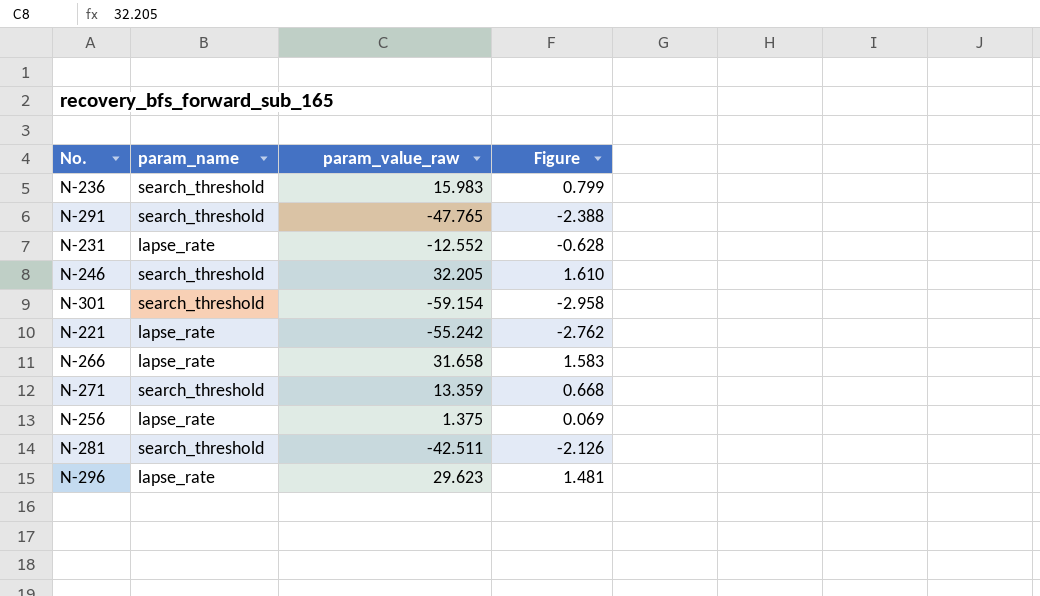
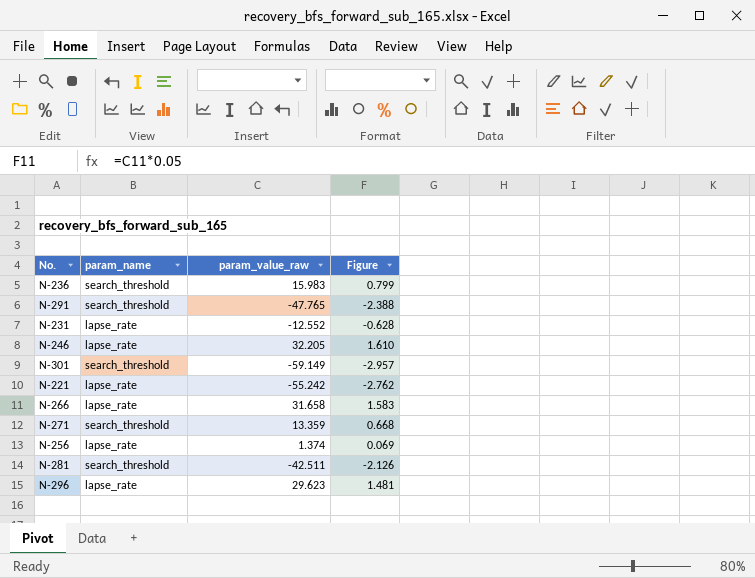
N-246 | param_name: search_threshold -> lapse_rate
N-301 | param_value_raw: -59.154 -> -59.149
N-301 | Figure: -2.958 -> -2.957
N-256 | param_value_raw: 1.375 -> 1.374

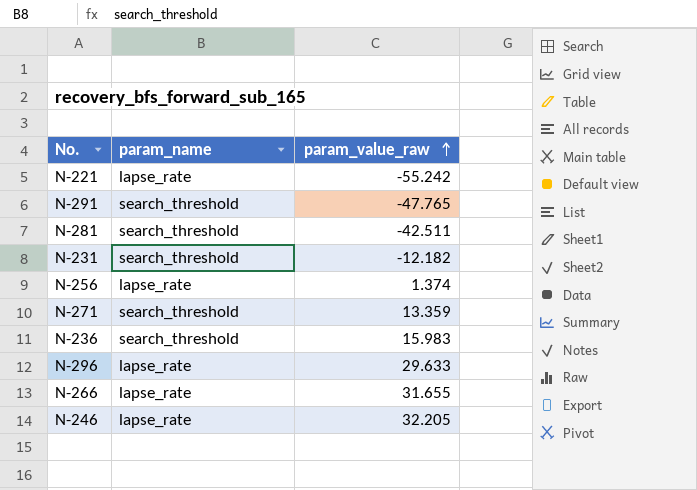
row order: none -> param_value_raw ascending
column Figure | formula: [param_value_raw] * 0.05 -> none
row N-301: search_threshold | -59.149 | -2.957 -> none
N-231 | param_name: lapse_rate -> search_threshold
N-231 | param_value_raw: -12.552 -> -12.182
N-296 | param_value_raw: 29.623 -> 29.633
N-266 | param_value_raw: 31.658 -> 31.655

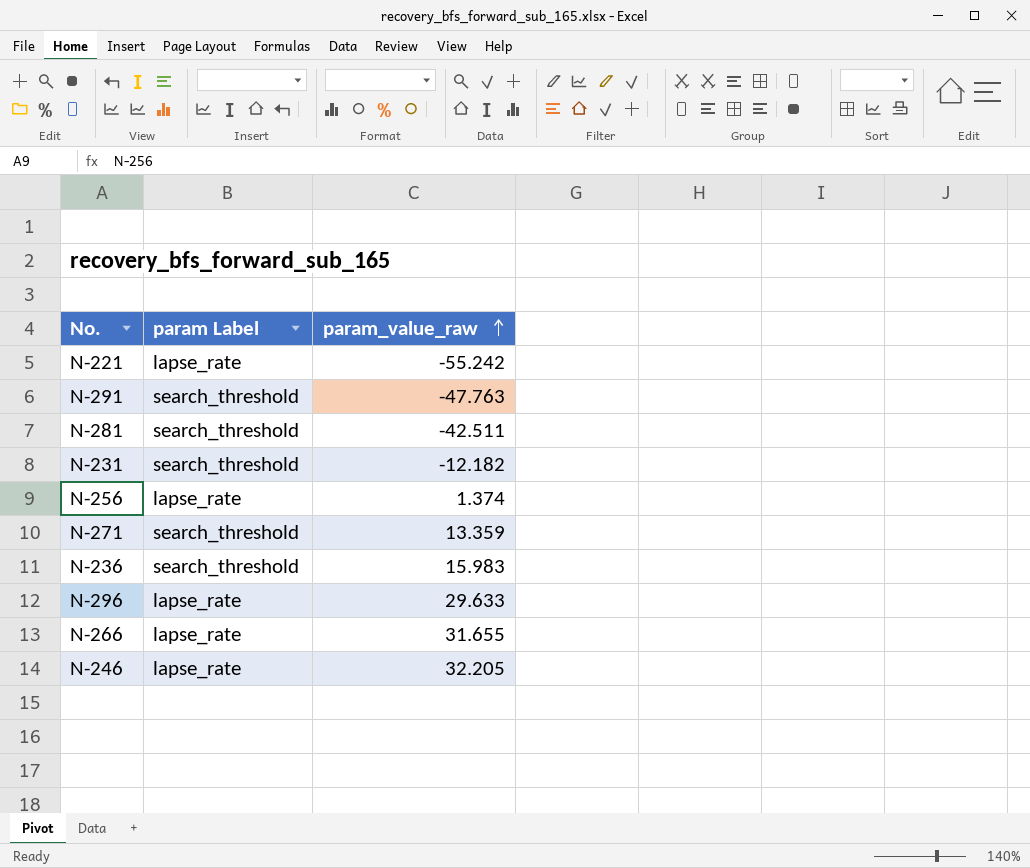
column name: param_name -> param Label
N-291 | param_value_raw: -47.765 -> -47.763

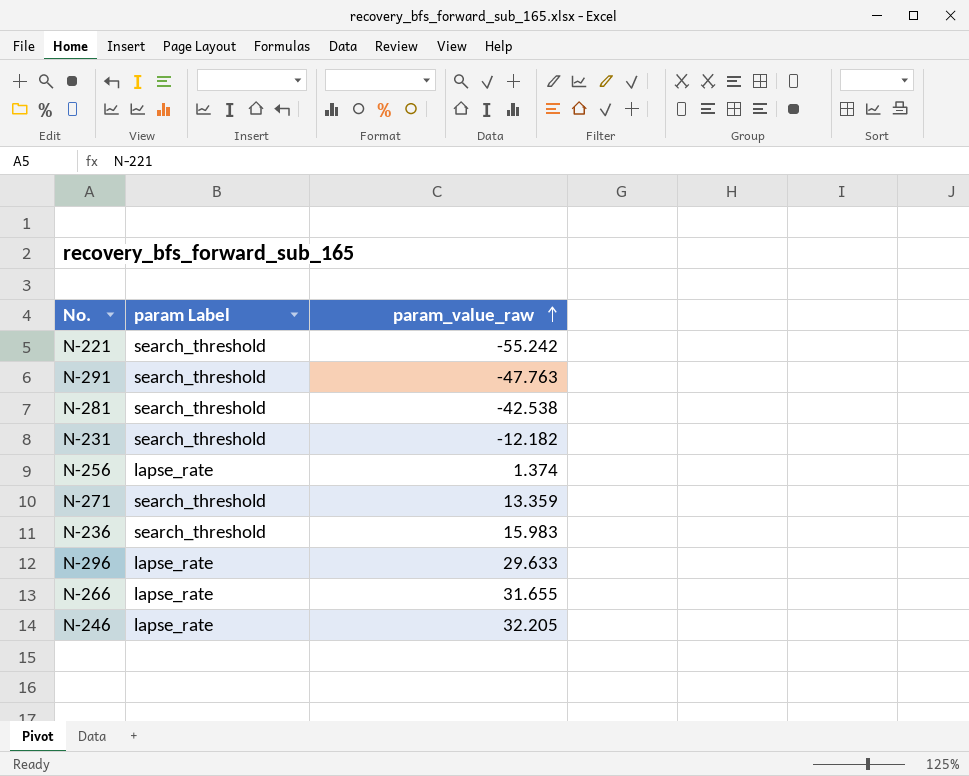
N-221 | param Label: lapse_rate -> search_threshold
N-281 | param_value_raw: -42.511 -> -42.538

